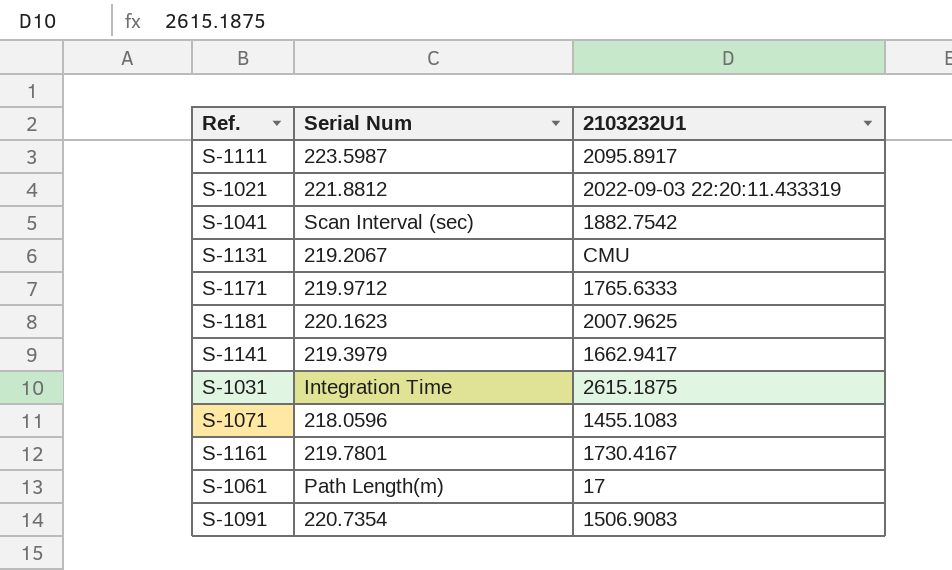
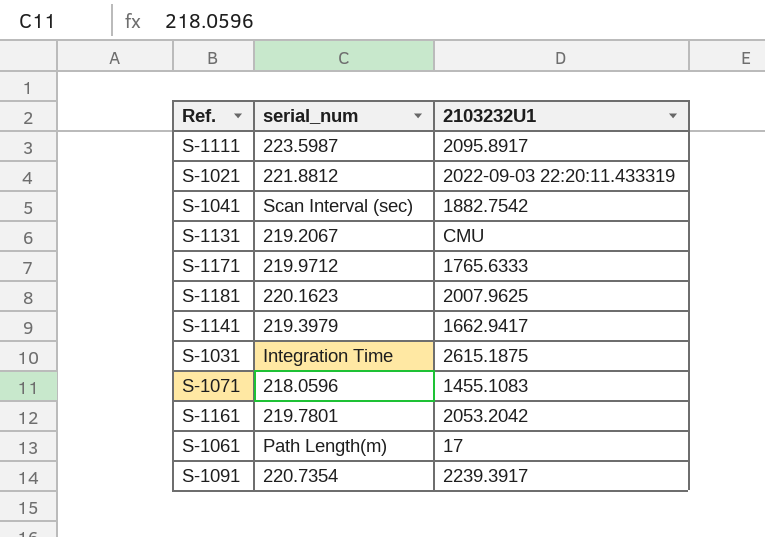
column name: Serial Num -> serial_num
S-1161 | 2103232U1: 1730.4167 -> 2053.2042
S-1091 | 2103232U1: 1506.9083 -> 2239.3917

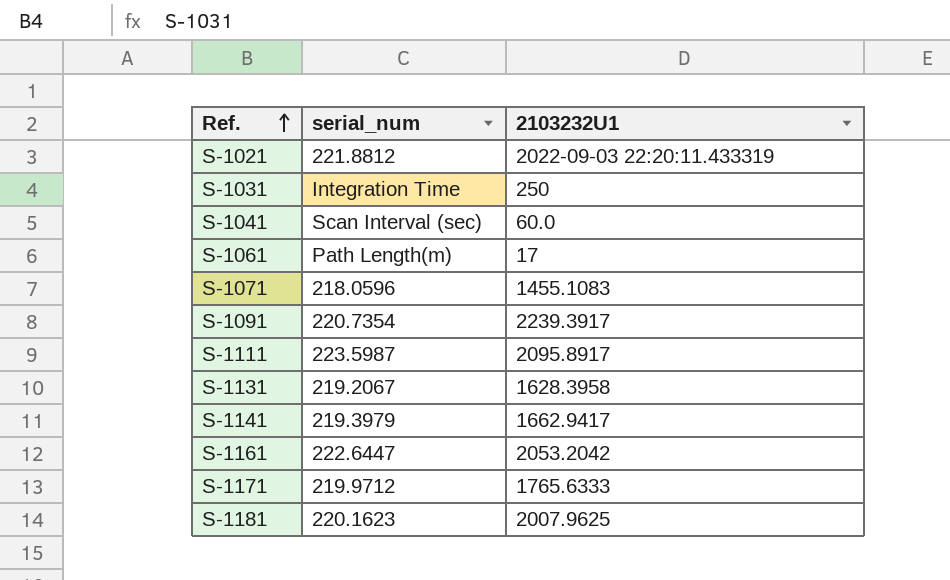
row order: none -> Ref. ascending
S-1031 | 2103232U1: 2615.1875 -> 250
S-1041 | 2103232U1: 1882.7542 -> 60.0
S-1131 | 2103232U1: CMU -> 1628.3958
S-1161 | serial_num: 219.7801 -> 222.6447

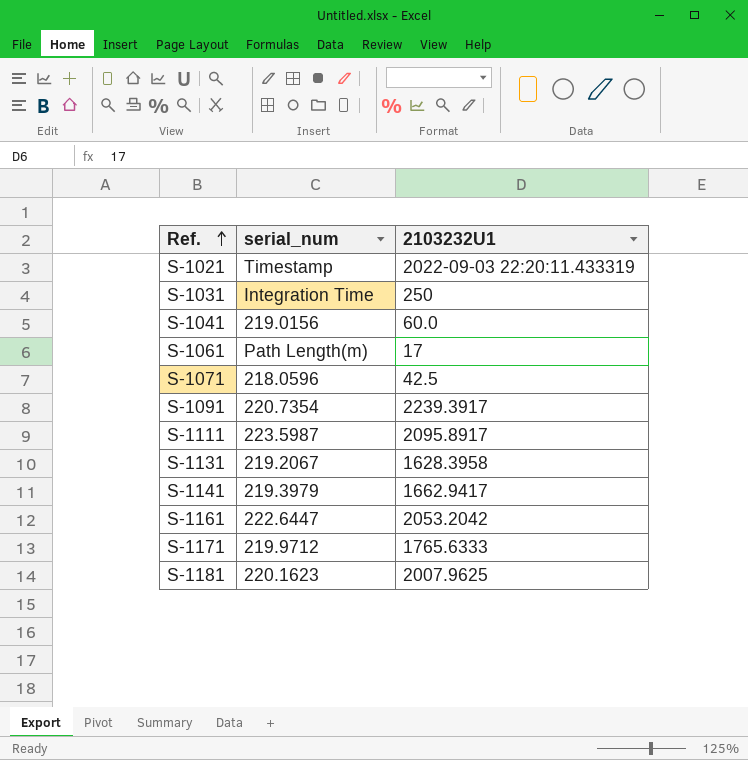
S-1021 | serial_num: 221.8812 -> Timestamp
S-1041 | serial_num: Scan Interval (sec) -> 219.0156
S-1071 | 2103232U1: 1455.1083 -> 42.5

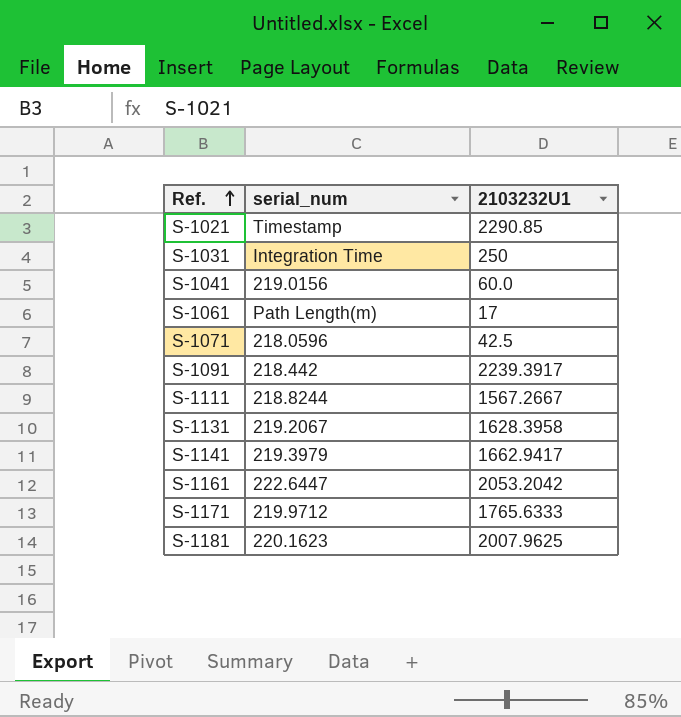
S-1021 | 2103232U1: 2022-09-03 22:20:11.433319 -> 2290.85
S-1091 | serial_num: 220.7354 -> 218.442
S-1111 | serial_num: 223.5987 -> 218.8244
S-1111 | 2103232U1: 2095.8917 -> 1567.2667

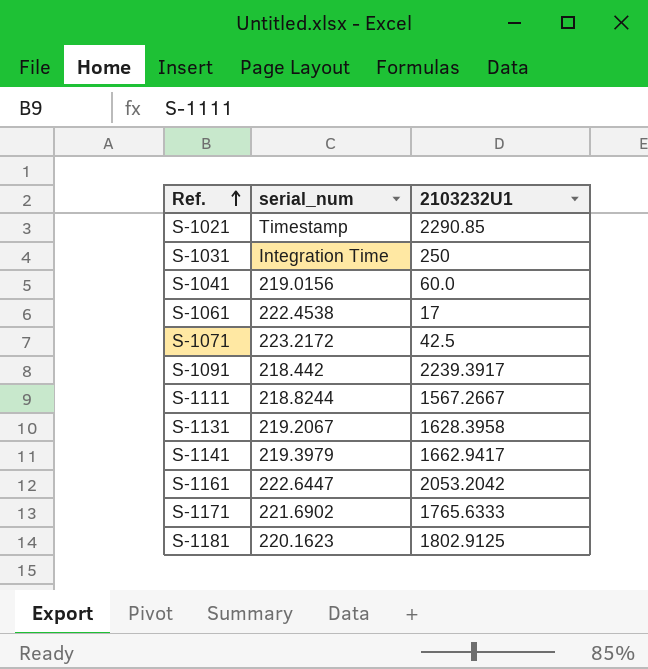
S-1061 | serial_num: Path Length(m) -> 222.4538
S-1071 | serial_num: 218.0596 -> 223.2172
S-1171 | serial_num: 219.9712 -> 221.6902
S-1181 | 2103232U1: 2007.9625 -> 1802.9125

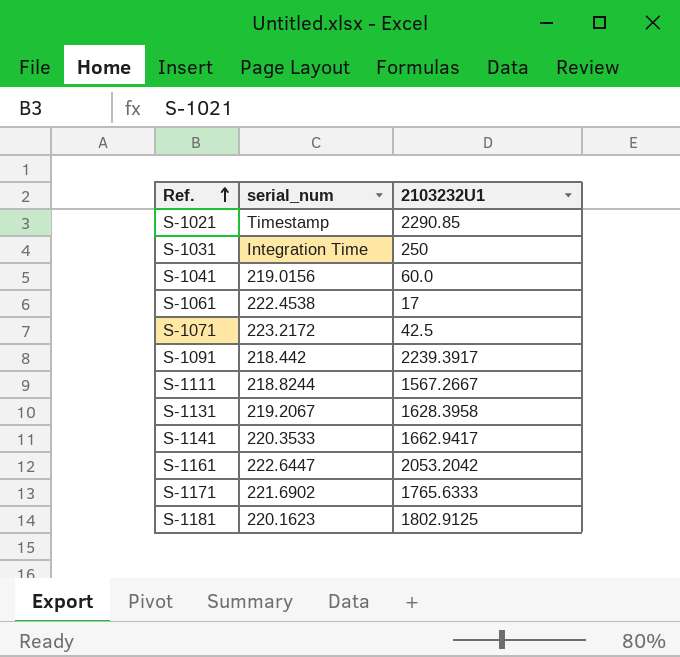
S-1141 | serial_num: 219.3979 -> 220.3533

